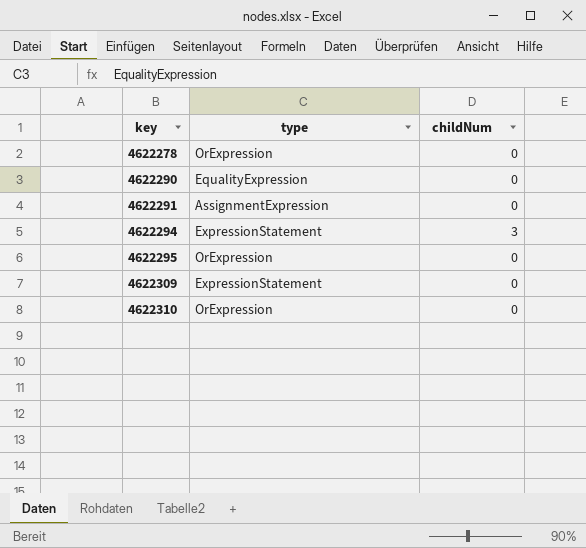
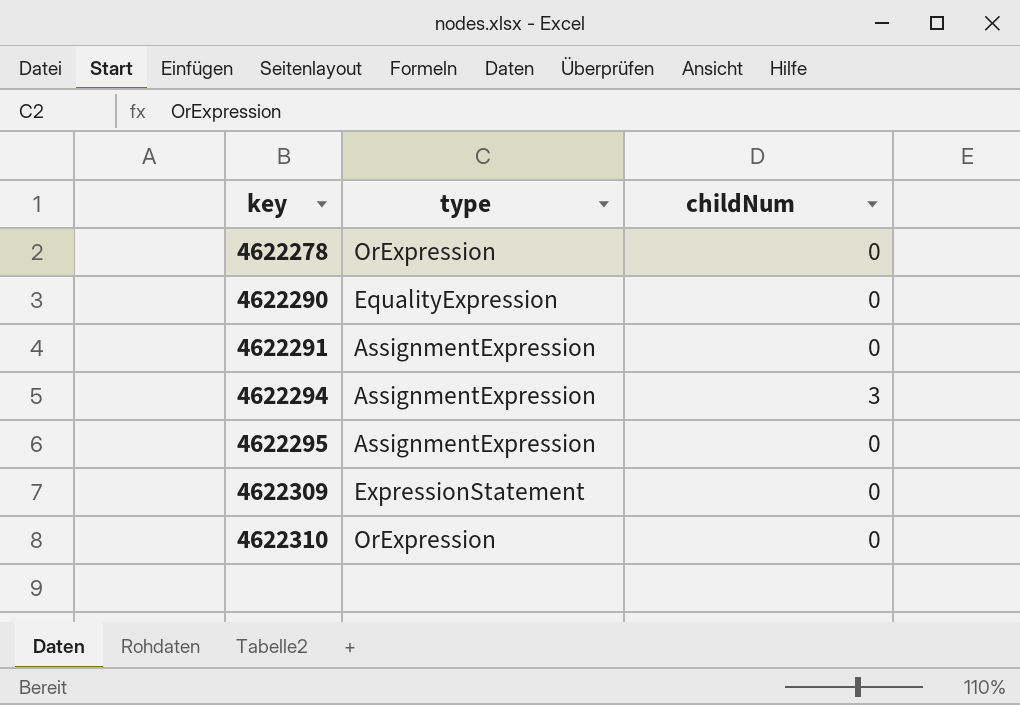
4622294 | type: ExpressionStatement -> AssignmentExpression
4622295 | type: OrExpression -> AssignmentExpression

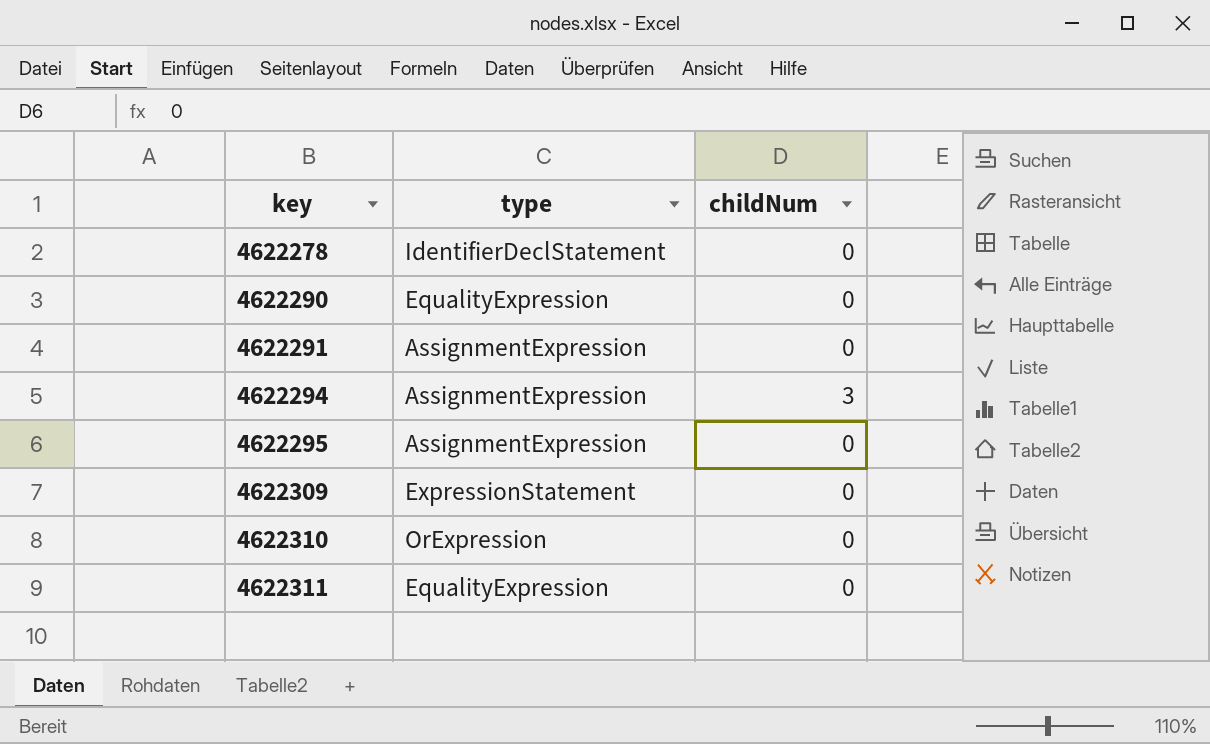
4622278 | type: OrExpression -> IdentifierDeclStatement
row 4622311: none -> EqualityExpression | 0

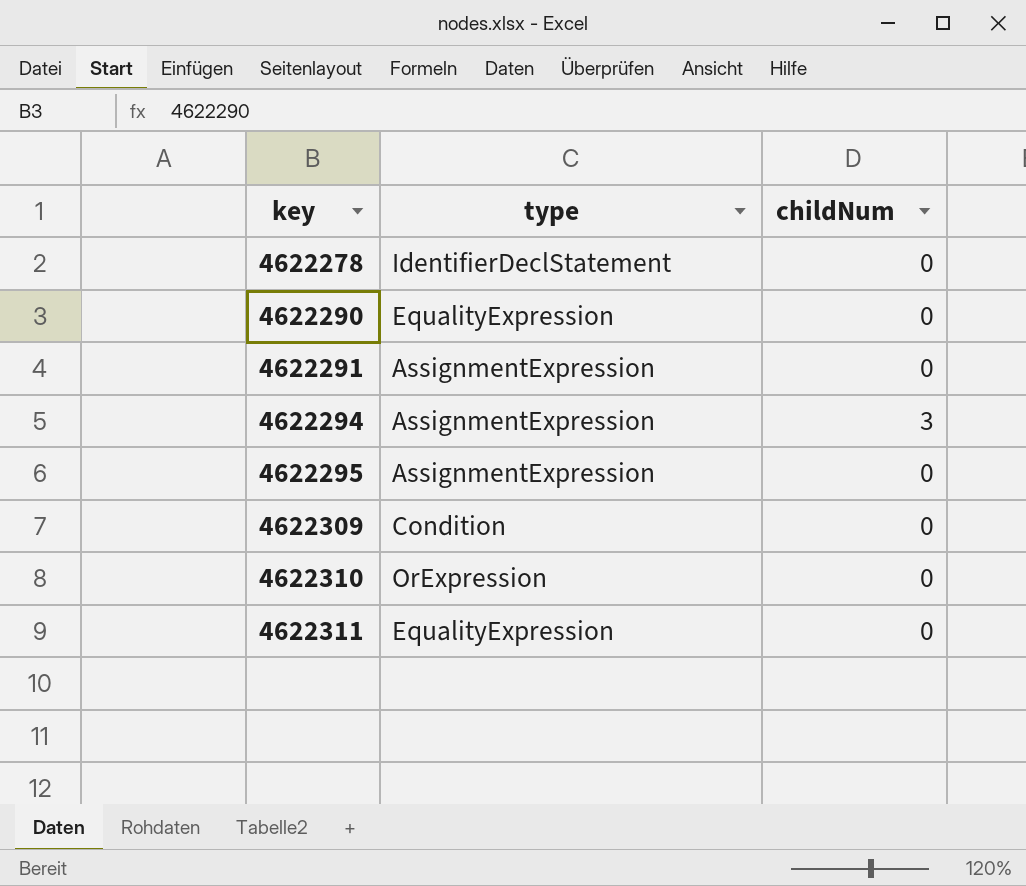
4622309 | type: ExpressionStatement -> Condition

